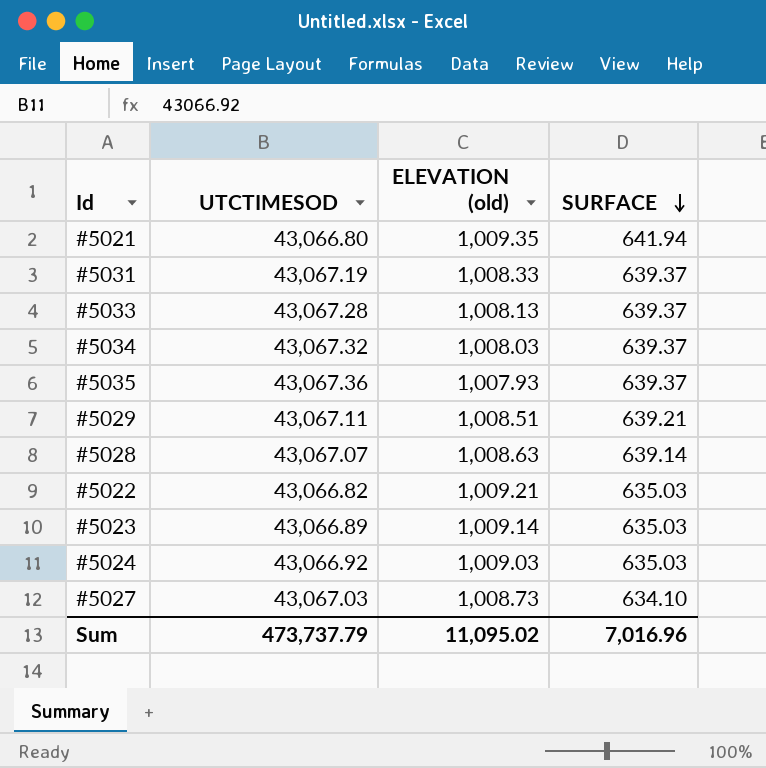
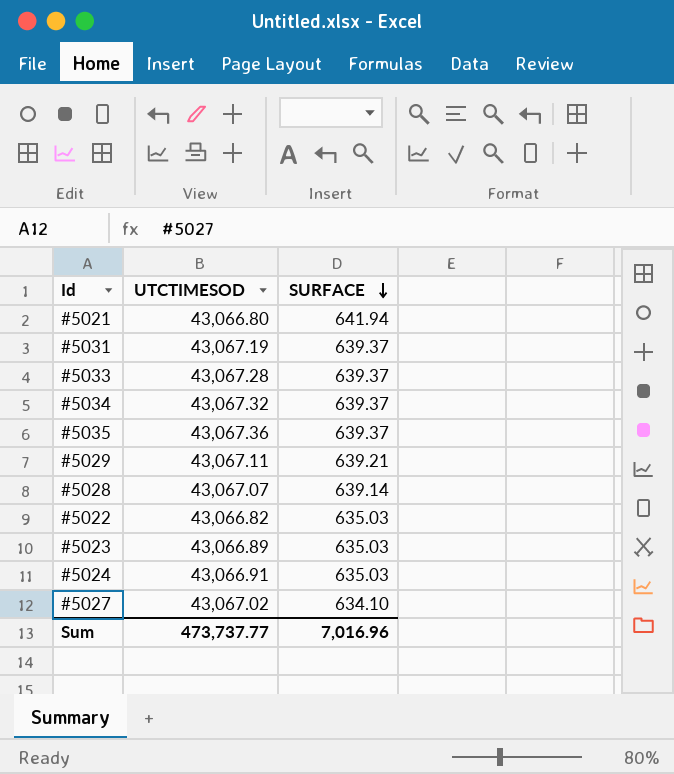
column ELEVATION (old) | position: 3 -> none
#5024 | UTCTIMESOD: 43,066.92 -> 43,066.91
#5027 | UTCTIMESOD: 43,067.03 -> 43,067.02
Sum | UTCTIMESOD: 473,737.79 -> 473,737.77

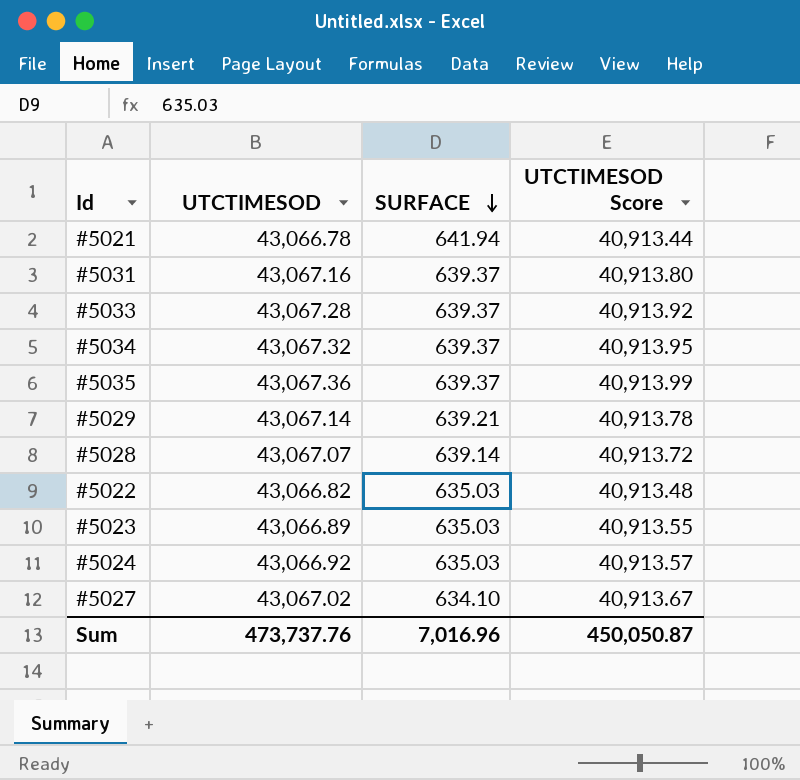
column UTCTIMESOD Score | formula: none -> [UTCTIMESOD] * 0.95
#5021 | UTCTIMESOD: 43,066.80 -> 43,066.78
#5031 | UTCTIMESOD: 43,067.19 -> 43,067.16
#5029 | UTCTIMESOD: 43,067.11 -> 43,067.14
#5024 | UTCTIMESOD: 43,066.91 -> 43,066.92
Sum | UTCTIMESOD: 473,737.77 -> 473,737.76

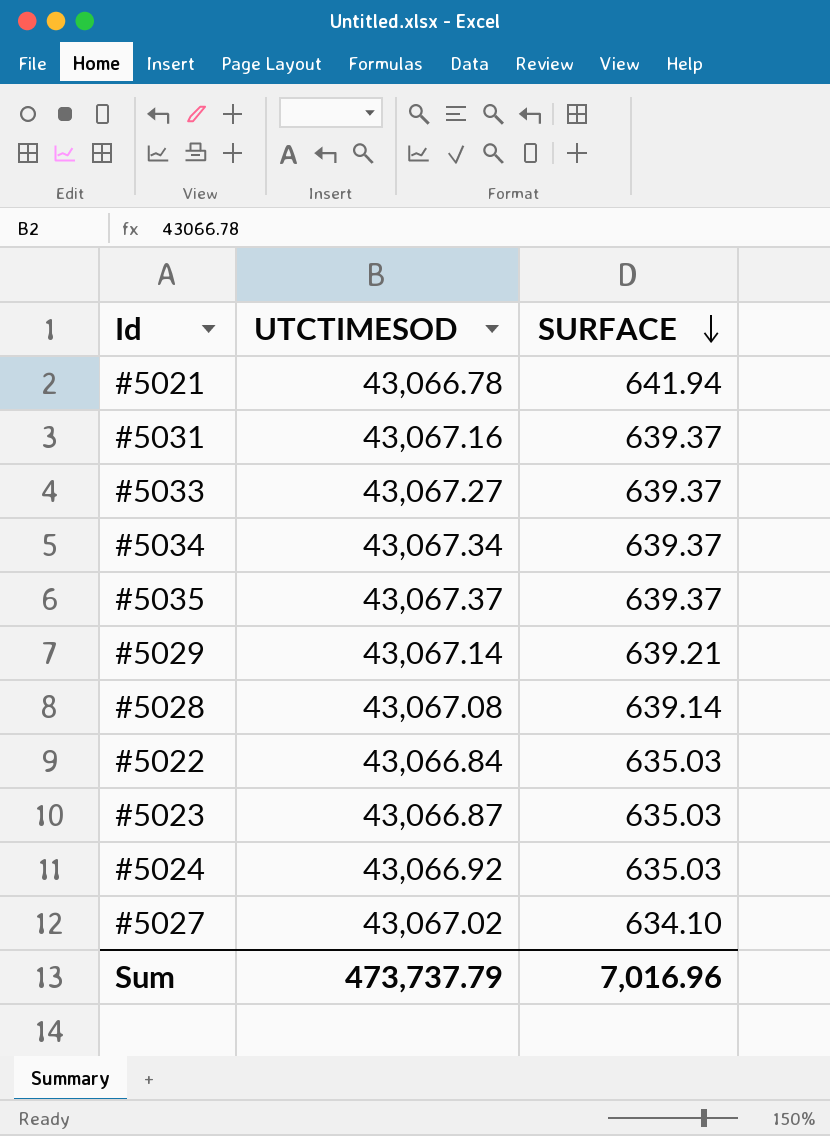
column UTCTIMESOD Score | formula: [UTCTIMESOD] * 0.95 -> none
#5033 | UTCTIMESOD: 43,067.28 -> 43,067.27
#5034 | UTCTIMESOD: 43,067.32 -> 43,067.34
#5035 | UTCTIMESOD: 43,067.36 -> 43,067.37
#5028 | UTCTIMESOD: 43,067.07 -> 43,067.08
#5022 | UTCTIMESOD: 43,066.82 -> 43,066.84
#5023 | UTCTIMESOD: 43,066.89 -> 43,066.87
Sum | UTCTIMESOD: 473,737.76 -> 473,737.79

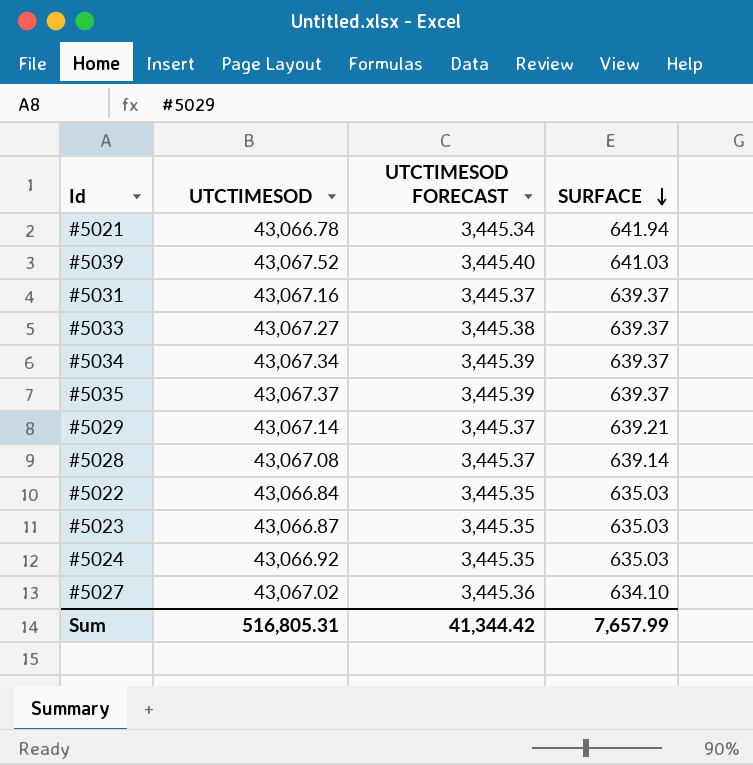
column UTCTIMESOD FORECAST | formula: none -> [UTCTIMESOD] * 0.08
row #5039: none -> 43,067.52 | 3,445.40 | 641.03
Sum | UTCTIMESOD: 473,737.79 -> 516,805.31
Sum | SURFACE: 7,016.96 -> 7,657.99

